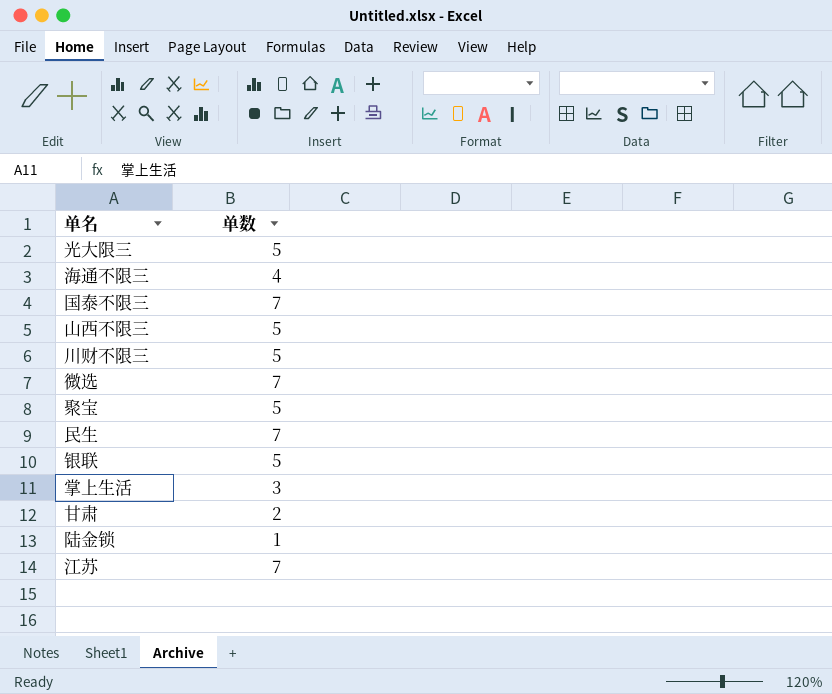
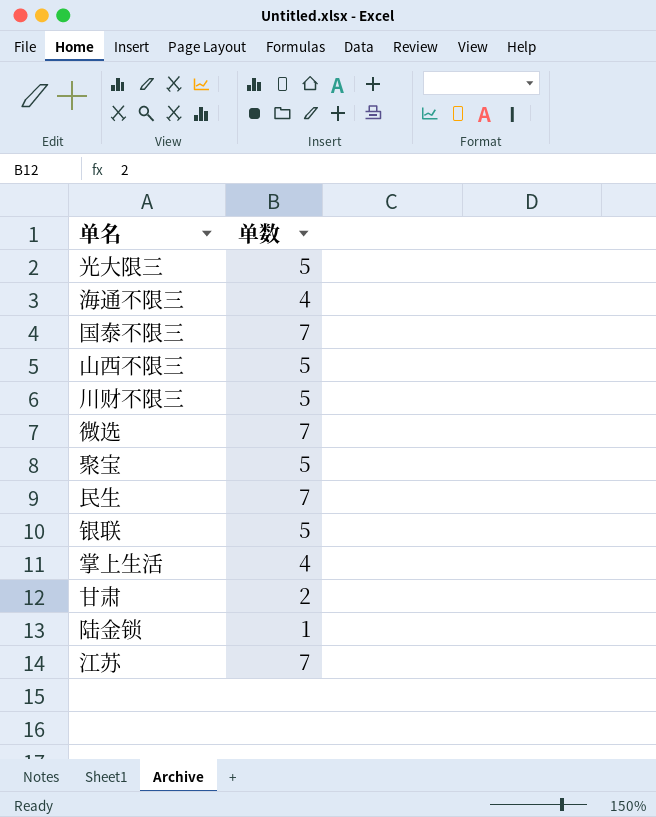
掌上生活 | 单数: 3 -> 4

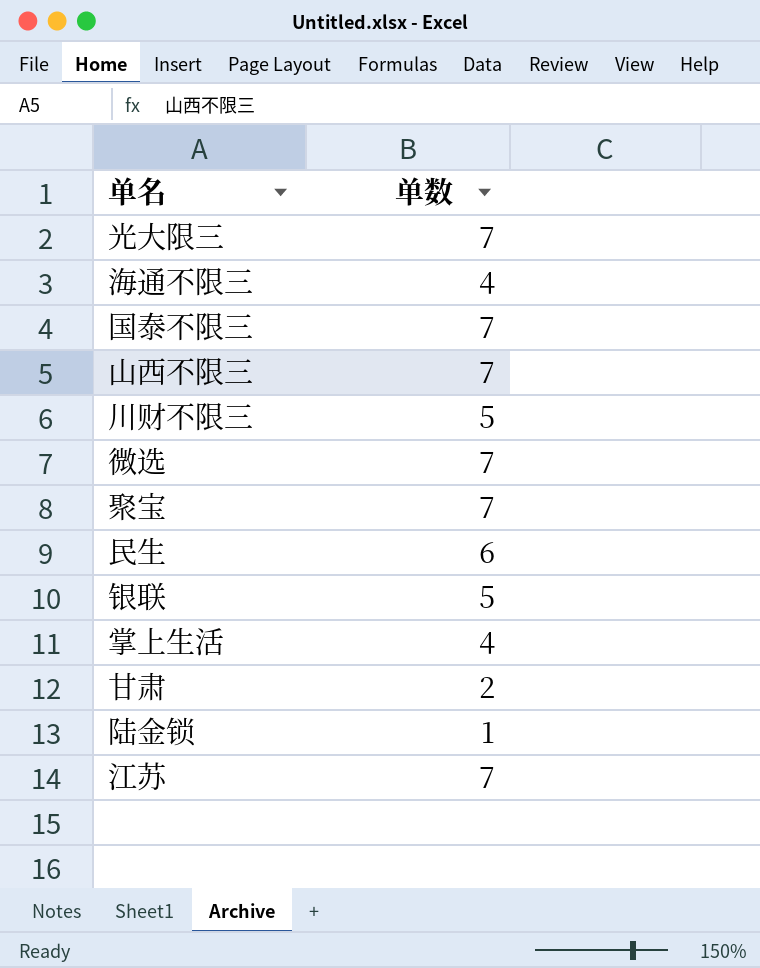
光大限三 | 单数: 5 -> 7
山西不限三 | 单数: 5 -> 7
聚宝 | 单数: 5 -> 7
民生 | 单数: 7 -> 6

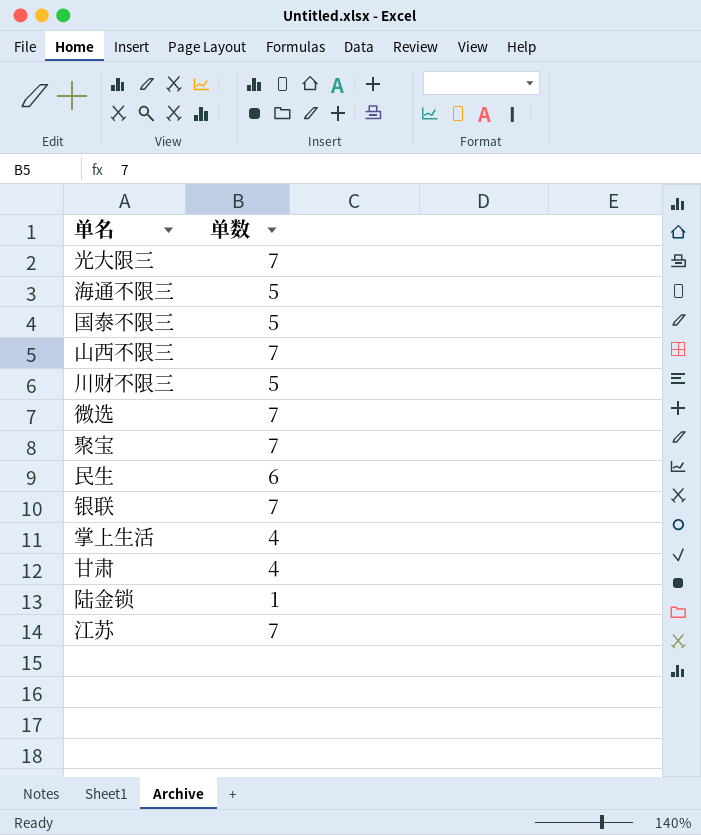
海通不限三 | 单数: 4 -> 5
国泰不限三 | 单数: 7 -> 5
银联 | 单数: 5 -> 7
甘肃 | 单数: 2 -> 4

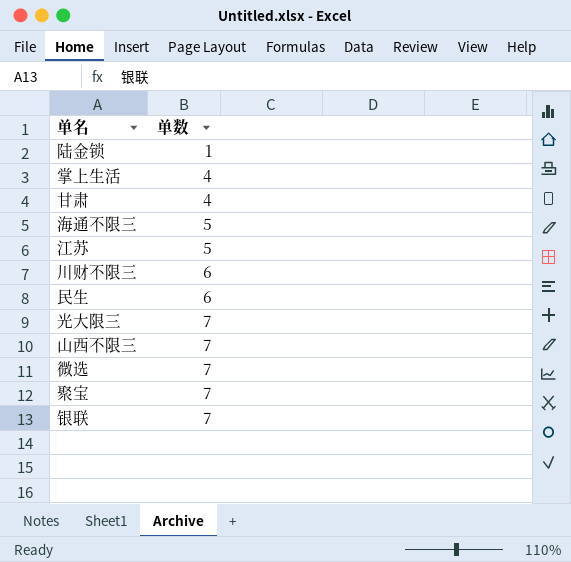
row order: none -> 单数 ascending
row 国泰不限三: 5 -> none
江苏 | 单数: 7 -> 5
川财不限三 | 单数: 5 -> 6

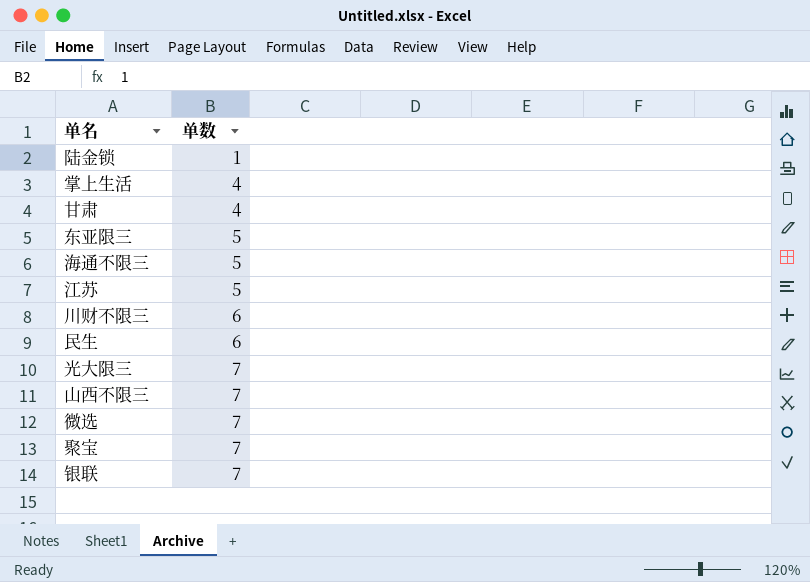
row 东亚限三: none -> 5

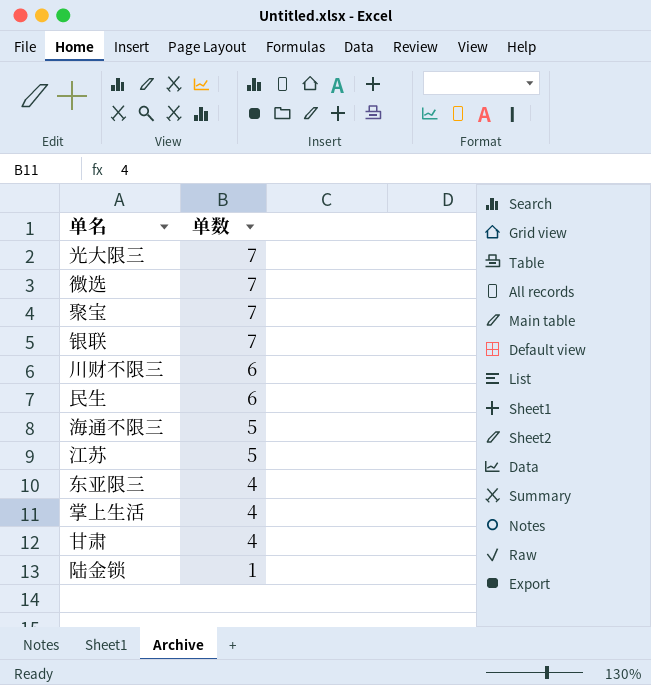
row order: 单数 ascending -> 单数 descending
row 山西不限三: 7 -> none
东亚限三 | 单数: 5 -> 4

